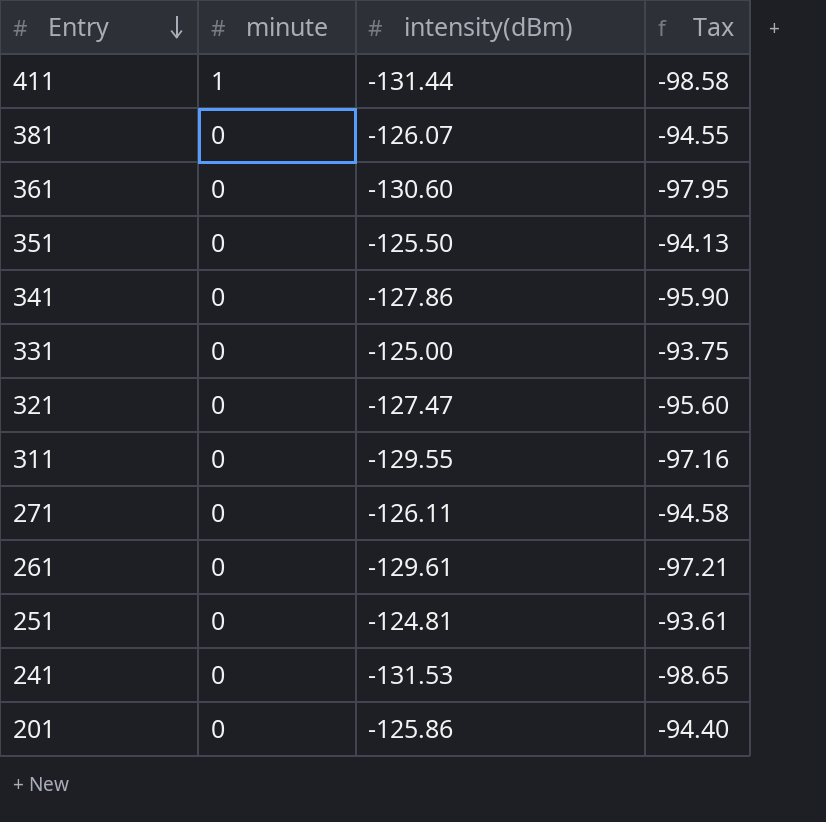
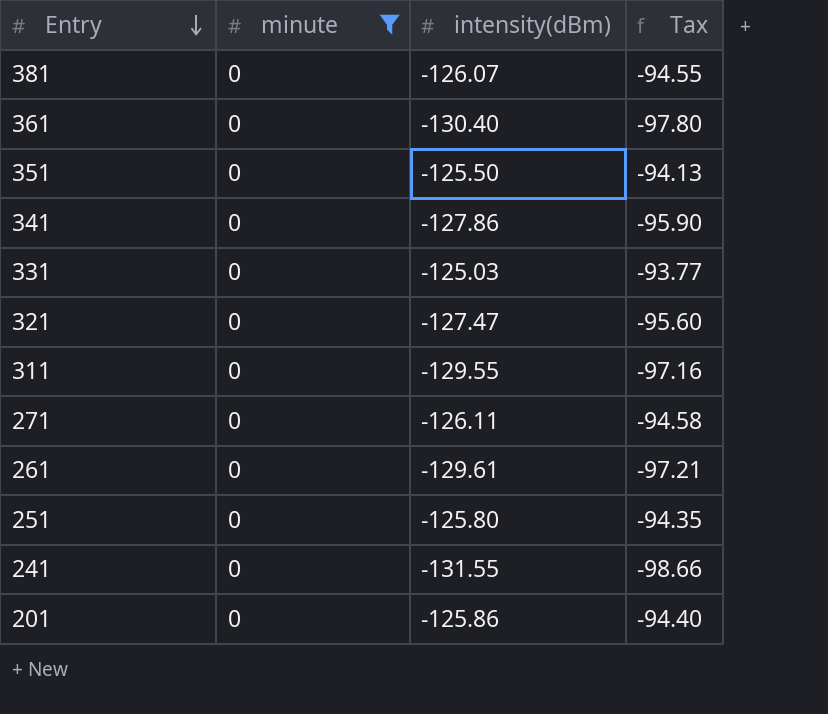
filter: none -> minute = 0
361 | intensity(dBm): -130.60 -> -130.40
361 | Tax: -97.95 -> -97.80
331 | intensity(dBm): -125.00 -> -125.03
331 | Tax: -93.75 -> -93.77
251 | intensity(dBm): -124.81 -> -125.80
251 | Tax: -93.61 -> -94.35
241 | intensity(dBm): -131.53 -> -131.55
241 | Tax: -98.65 -> -98.66

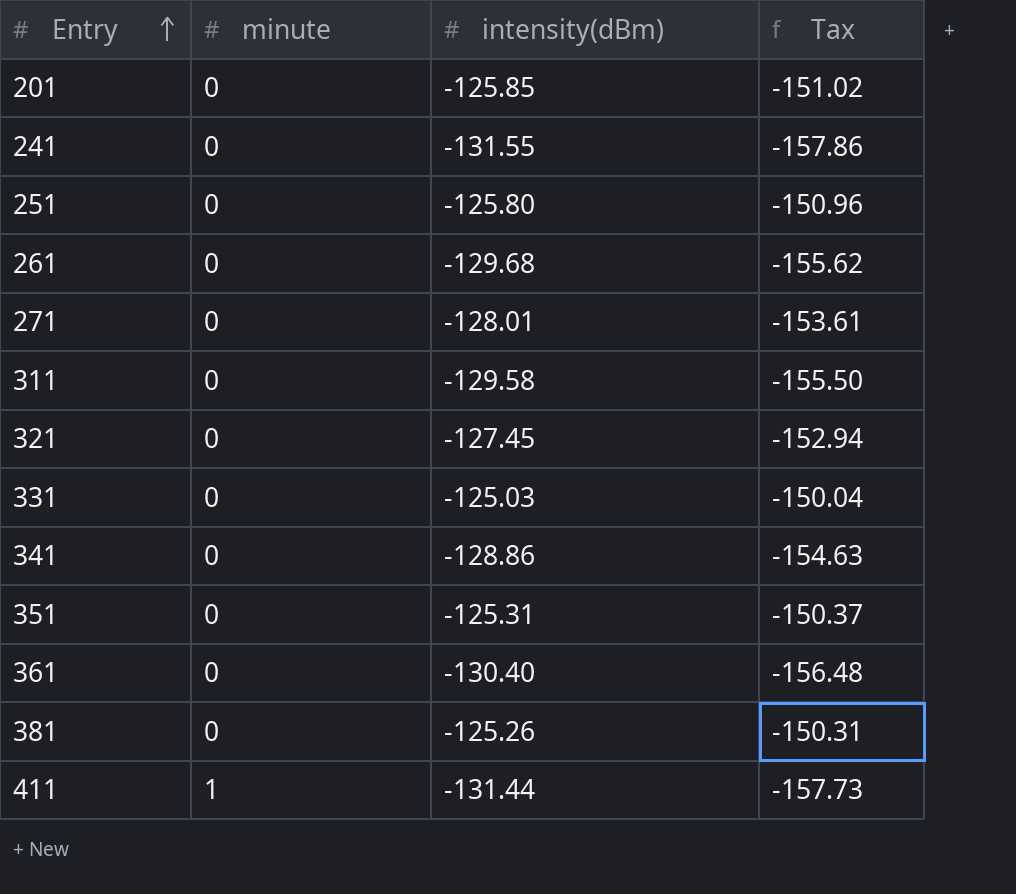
filter: minute = 0 -> none
row order: Entry descending -> Entry ascending
column Tax | formula: [intensity(dBm)] * 0.75 -> [intensity(dBm)] * 1.2
201 | intensity(dBm): -125.86 -> -125.85
261 | intensity(dBm): -129.61 -> -129.68
271 | intensity(dBm): -126.11 -> -128.01
311 | intensity(dBm): -129.55 -> -129.58
321 | intensity(dBm): -127.47 -> -127.45
341 | intensity(dBm): -127.86 -> -128.86
351 | intensity(dBm): -125.50 -> -125.31
381 | intensity(dBm): -126.07 -> -125.26

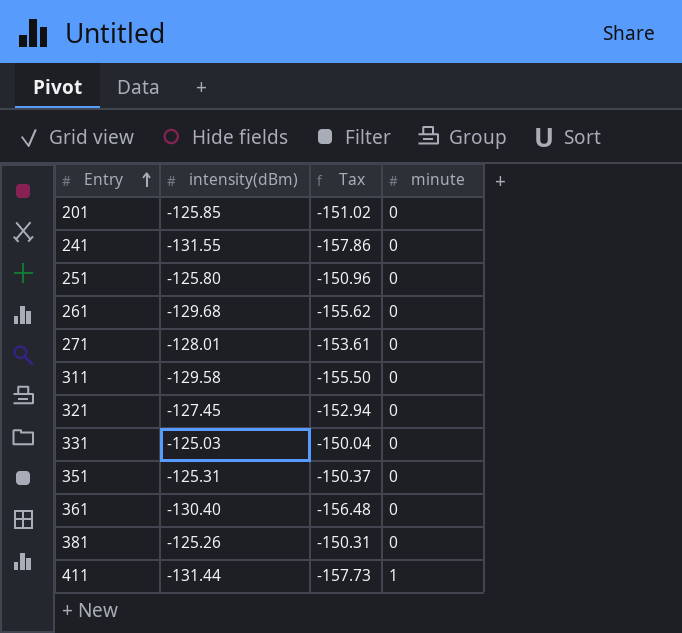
column minute | position: 2 -> 4
row 341: 0 | -128.86 | -154.63 -> none

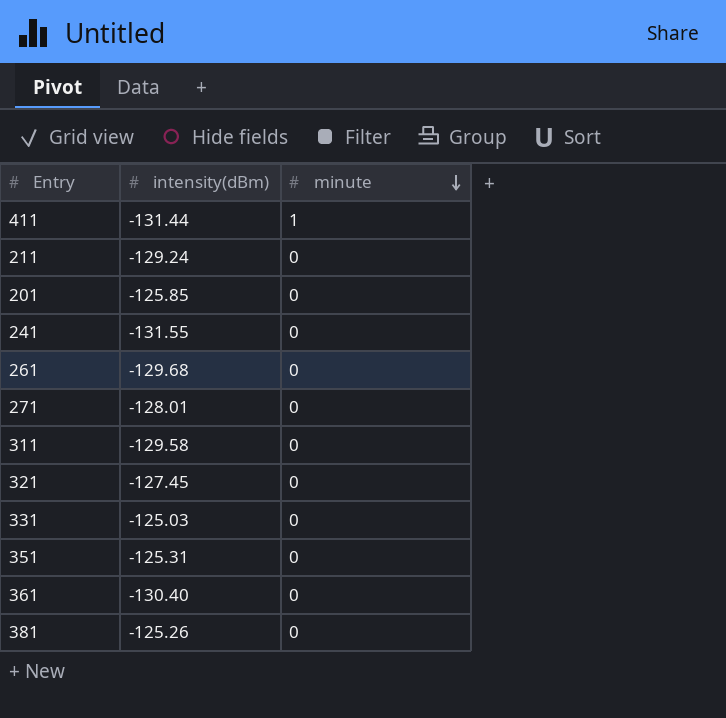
row order: Entry ascending -> minute descending
column Tax | formula: [intensity(dBm)] * 1.2 -> none
row 251: -125.80 | -150.96 | 0 -> none
row 211: none -> -129.24 | 0

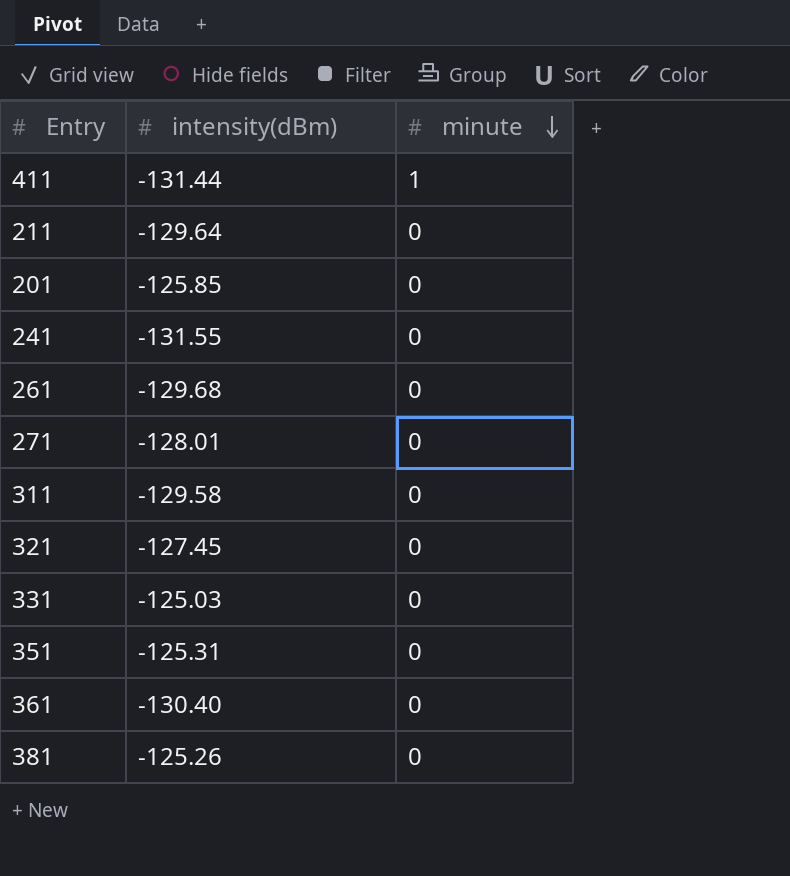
211 | intensity(dBm): -129.24 -> -129.64

